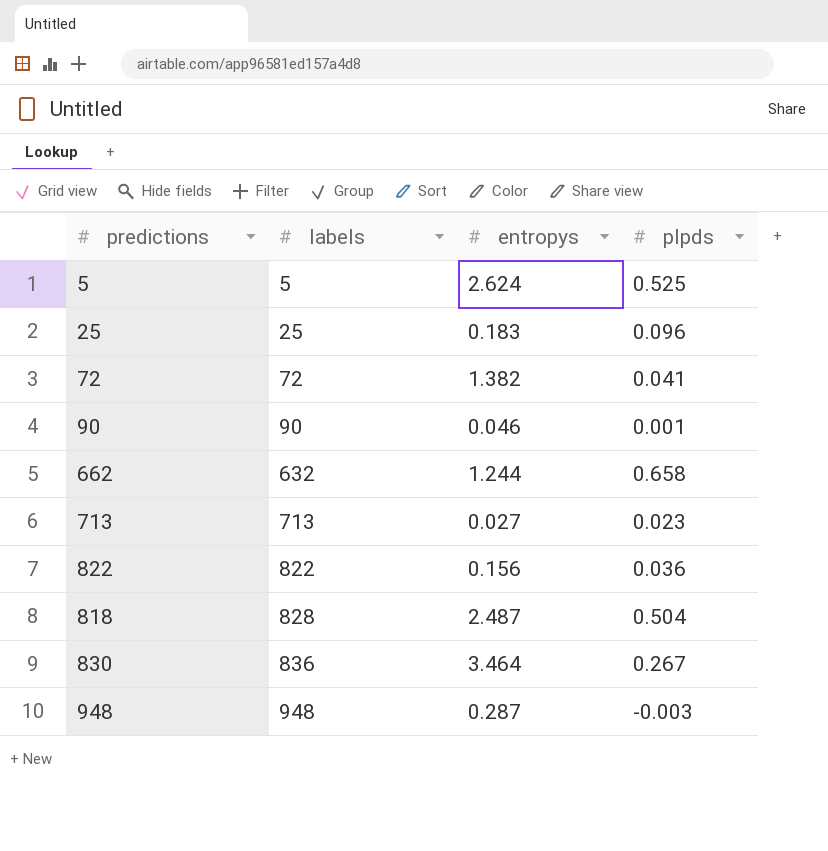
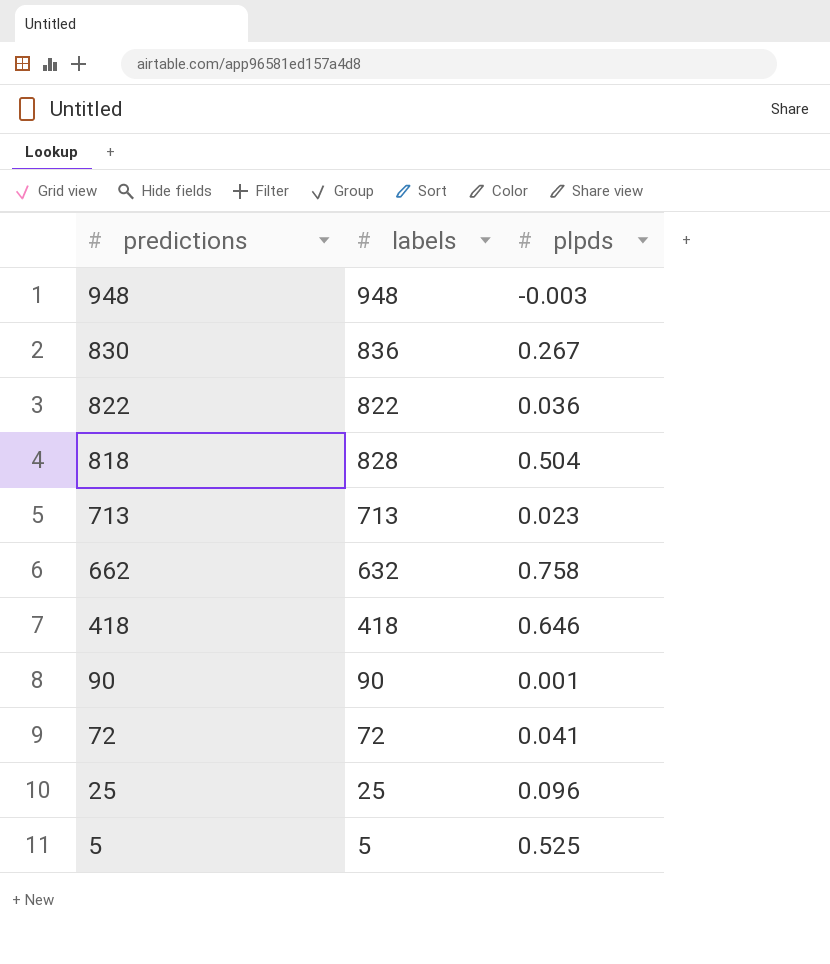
row order: labels ascending -> predictions descending
column entropys | position: 3 -> none
662 | plpds: 0.658 -> 0.758
row 418: none -> 418 | 0.646

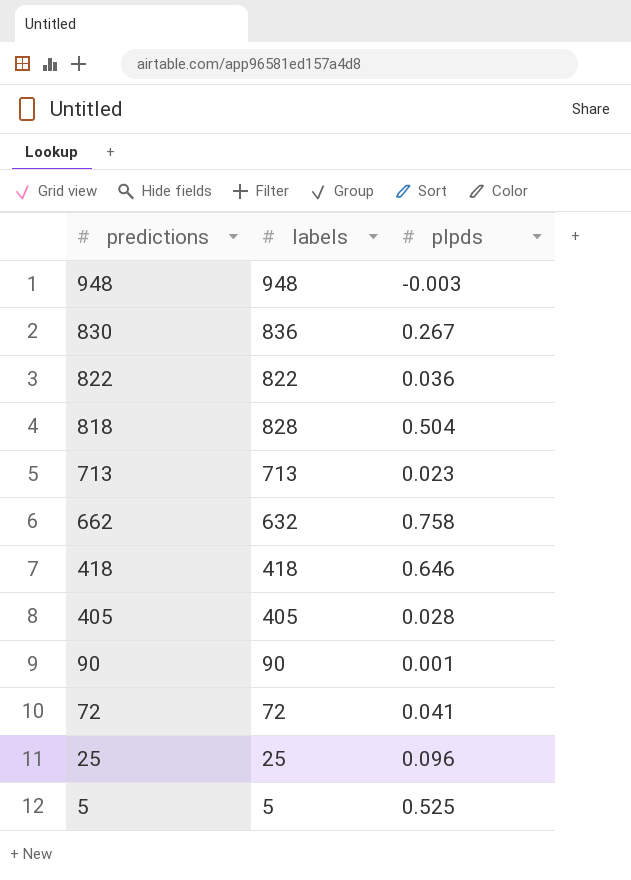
row 405: none -> 405 | 0.028

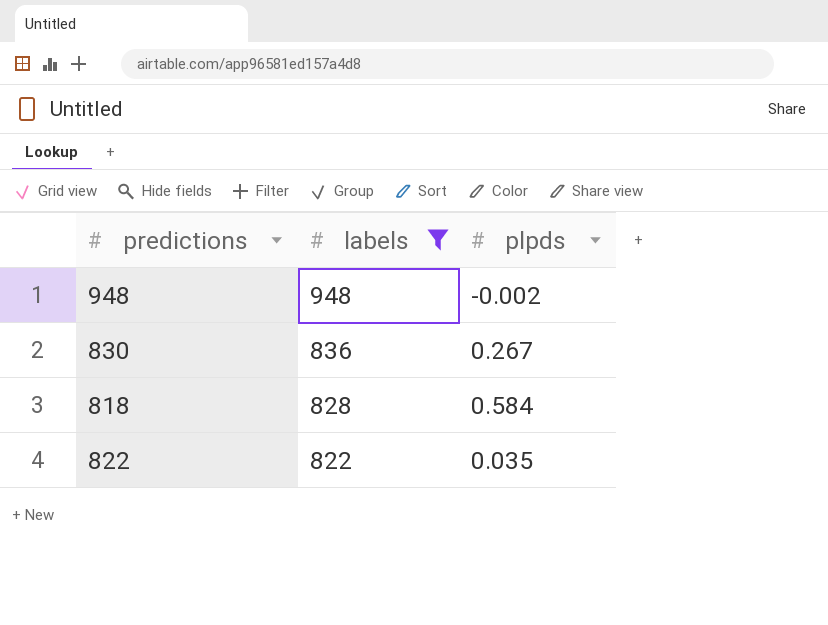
filter: none -> labels >= 822
row order: predictions descending -> labels descending
948 | plpds: -0.003 -> -0.002
818 | plpds: 0.504 -> 0.584
822 | plpds: 0.036 -> 0.035

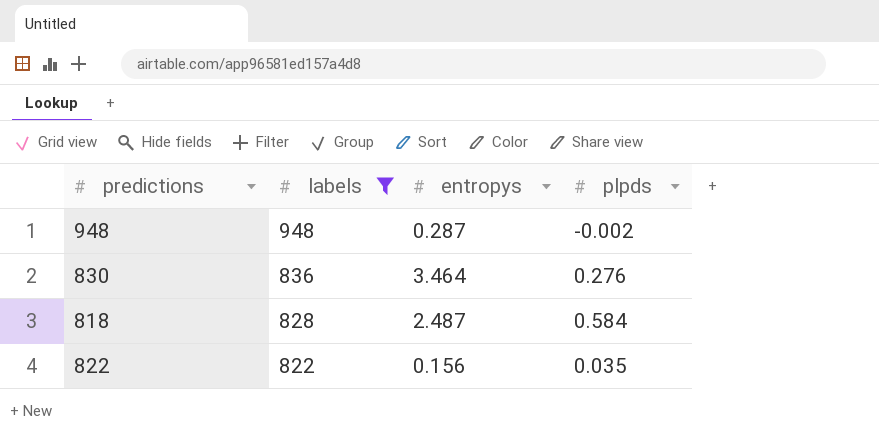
column entropys | position: none -> 3
830 | plpds: 0.267 -> 0.276

